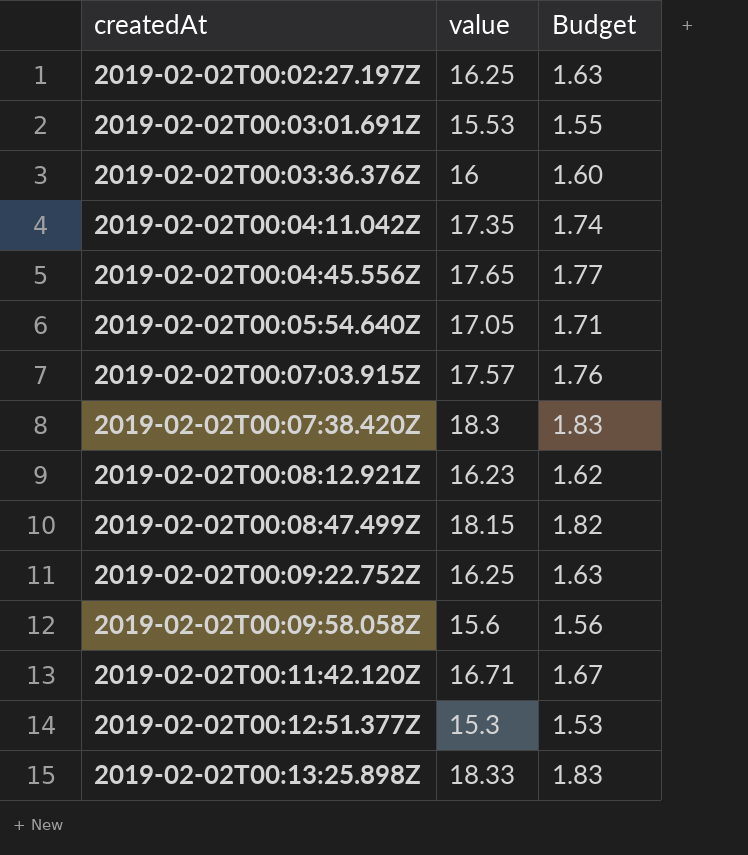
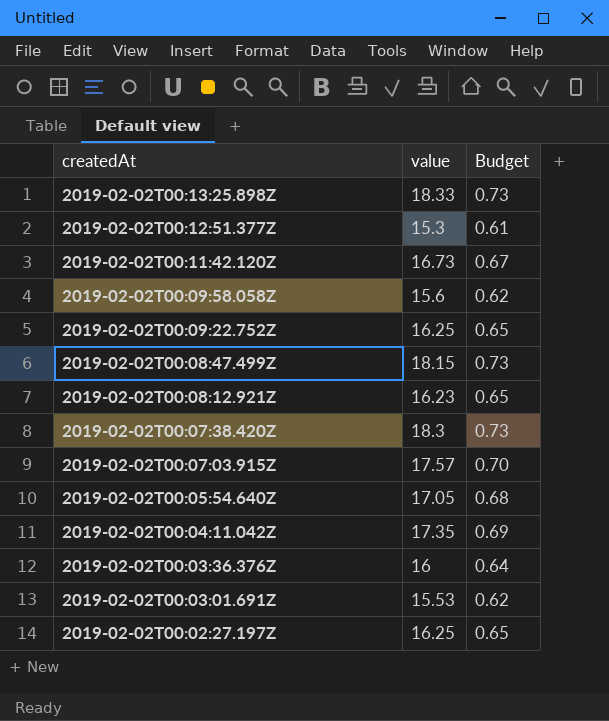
row order: createdAt ascending -> createdAt descending
column Budget | formula: [value] * 0.1 -> [value] * 0.04
row 2019-02-02T00:04:45.556Z: 17.65 | 1.77 -> none
2019-02-02T00:11:42.120Z | value: 16.71 -> 16.73

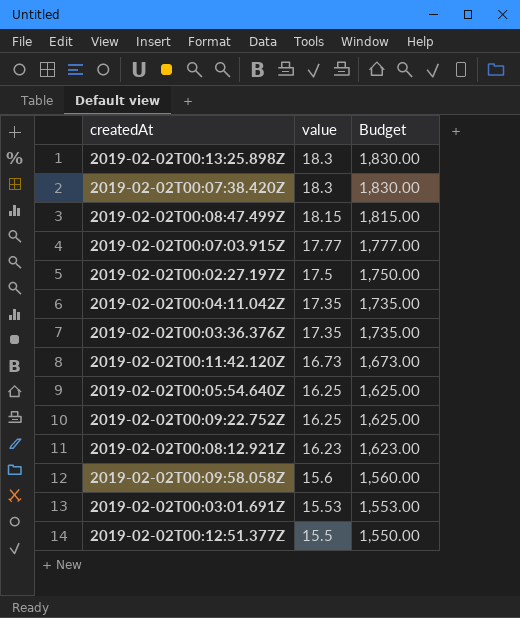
row order: createdAt descending -> value descending
column Budget | formula: [value] * 0.04 -> [value] * 100
2019-02-02T00:13:25.898Z | value: 18.33 -> 18.3
2019-02-02T00:07:03.915Z | value: 17.57 -> 17.77
2019-02-02T00:02:27.197Z | value: 16.25 -> 17.5
2019-02-02T00:03:36.376Z | value: 16 -> 17.35
2019-02-02T00:05:54.640Z | value: 17.05 -> 16.25
2019-02-02T00:12:51.377Z | value: 15.3 -> 15.5

